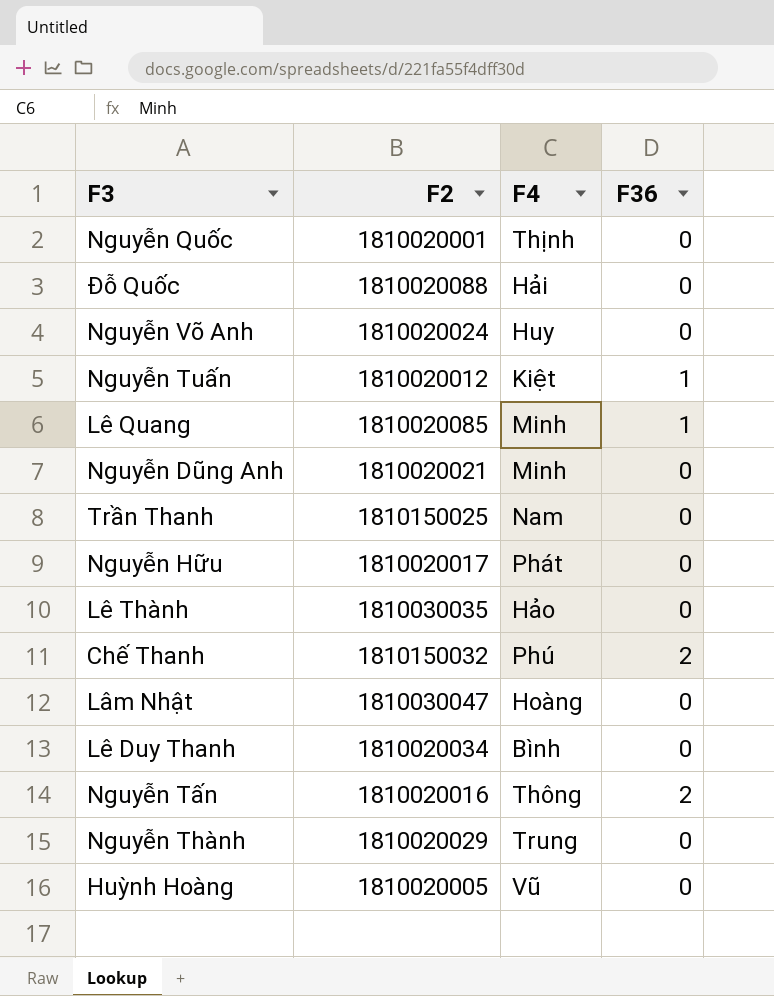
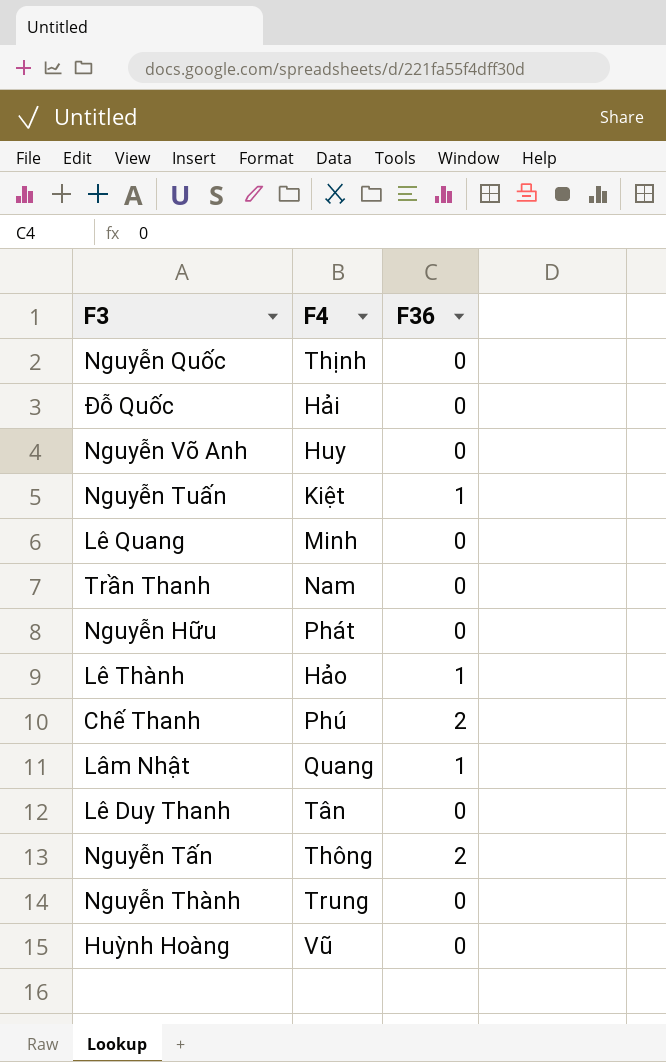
column F2 | position: 2 -> none
row Nguyễn Dũng Anh: 1810020021 | Minh | 0 -> none
Lê Quang | F36: 1 -> 0
Lê Thành | F36: 0 -> 1
Lâm Nhật | F4: Hoàng -> Quang
Lâm Nhật | F36: 0 -> 1
Lê Duy Thanh | F4: Bình -> Tân

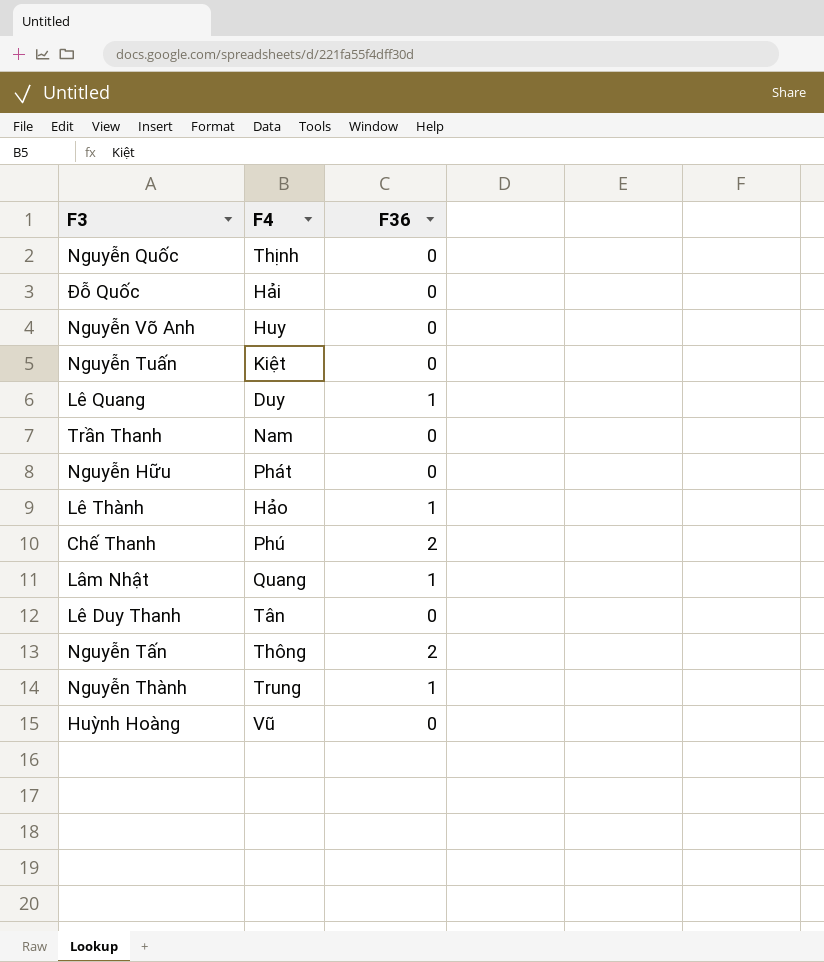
Nguyễn Tuấn | F36: 1 -> 0
Lê Quang | F4: Minh -> Duy
Lê Quang | F36: 0 -> 1
Nguyễn Thành | F36: 0 -> 1

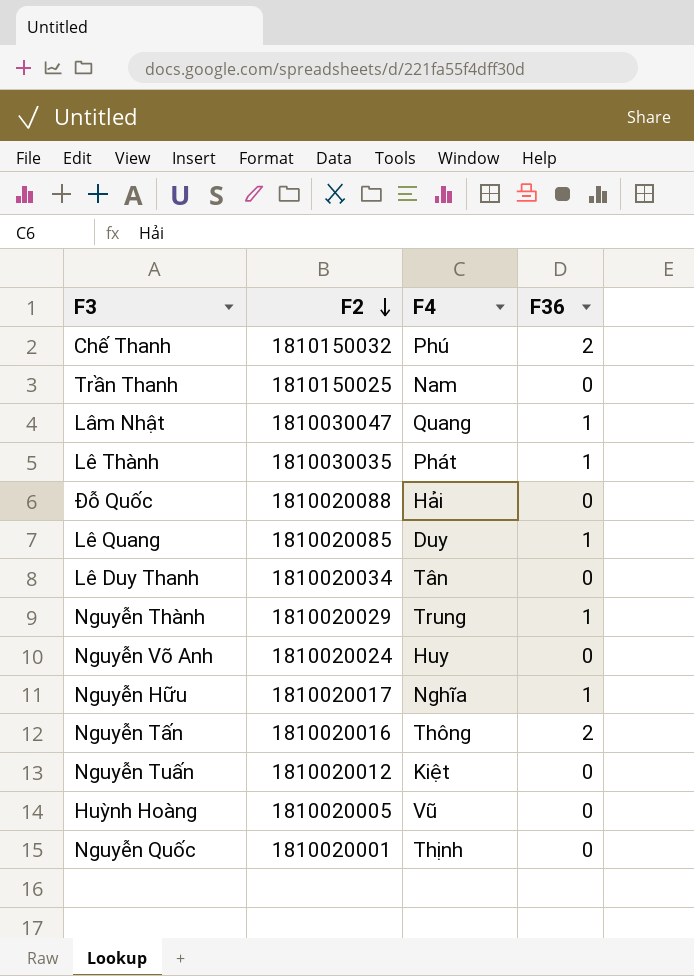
row order: none -> F2 descending
column F2 | position: none -> 2
Lê Thành | F4: Hảo -> Phát
Nguyễn Hữu | F4: Phát -> Nghĩa
Nguyễn Hữu | F36: 0 -> 1

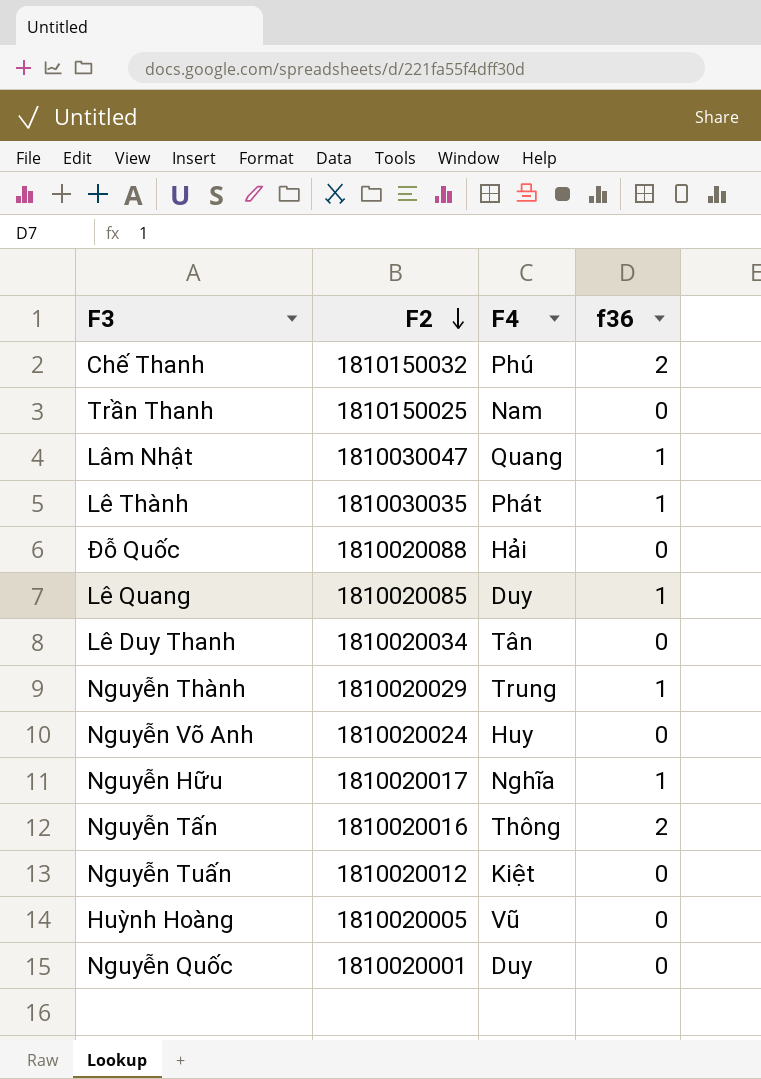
column name: F36 -> f36
Nguyễn Quốc | F4: Thịnh -> Duy

